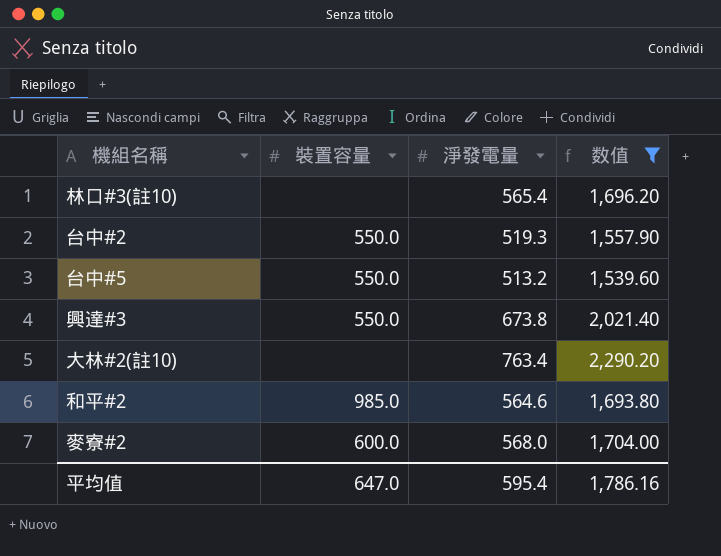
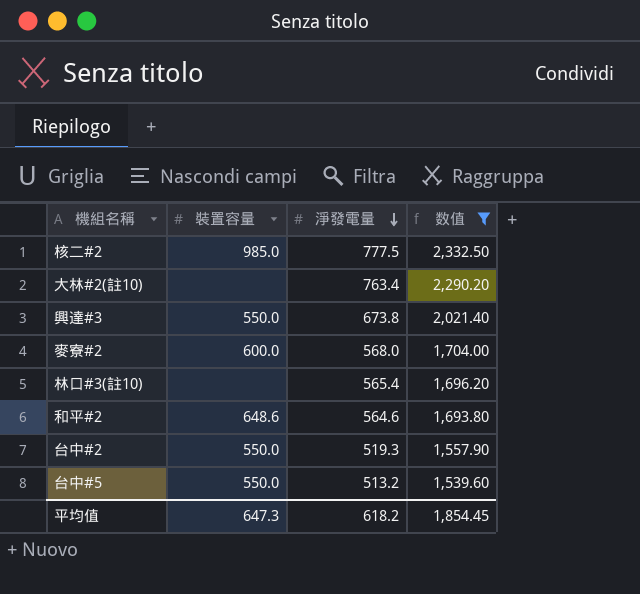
row order: none -> 淨發電量 descending
row 核二#2: none -> 985.0 | 777.5 | 2,332.50
和平#2 | 裝置容量: 985.0 -> 648.6
平均值 | 裝置容量: 647.0 -> 647.3
平均值 | 淨發電量: 595.4 -> 618.2
平均值 | 数值: 1,786.16 -> 1,854.45

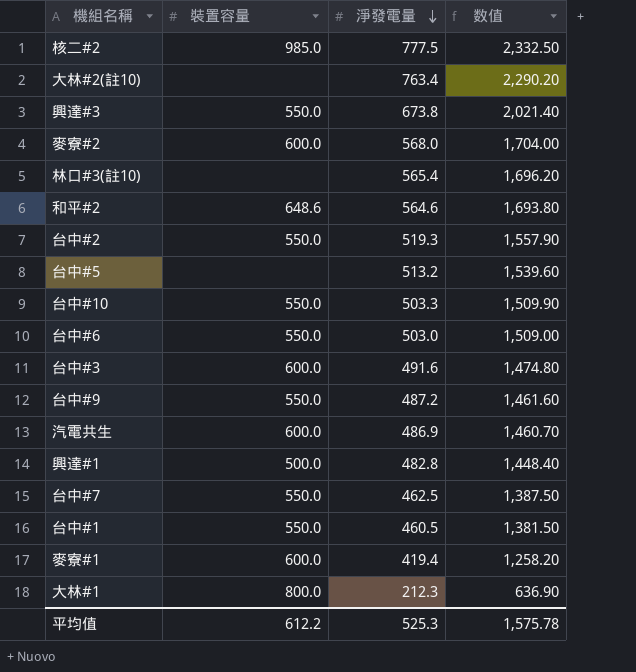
filter: 数值 >= 1,539.60 -> none
台中#5 | 裝置容量: 550.0 -> none
平均值 | 裝置容量: 647.3 -> 612.2
平均值 | 淨發電量: 618.2 -> 525.3
平均值 | 数值: 1,854.45 -> 1,575.78

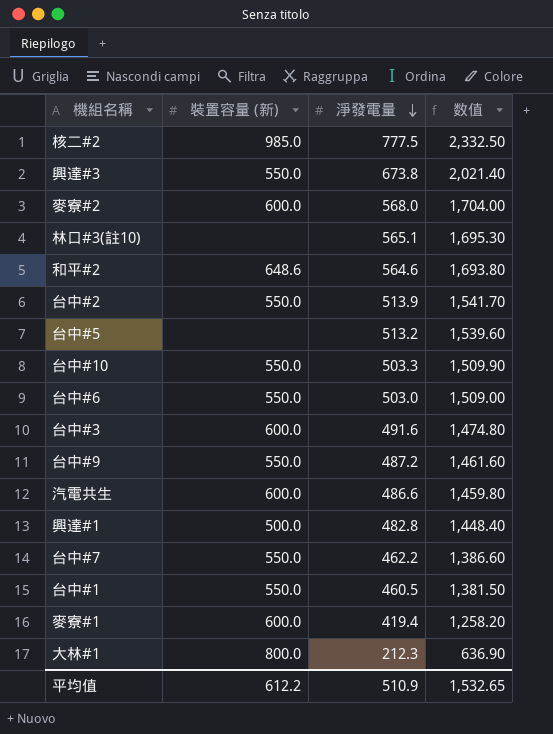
column name: 裝置容量 -> 裝置容量 (新)
row 大林#2(註10): none | 763.4 | 2,290.20 -> none
林口#3(註10) | 淨發電量: 565.4 -> 565.1
林口#3(註10) | 数值: 1,696.20 -> 1,695.30
台中#2 | 淨發電量: 519.3 -> 513.9
台中#2 | 数值: 1,557.90 -> 1,541.70
汽電共生 | 淨發電量: 486.9 -> 486.6
汽電共生 | 数值: 1,460.70 -> 1,459.80
台中#7 | 淨發電量: 462.5 -> 462.2
台中#7 | 数值: 1,387.50 -> 1,386.60
平均值 | 淨發電量: 525.3 -> 510.9
平均值 | 数值: 1,575.78 -> 1,532.65

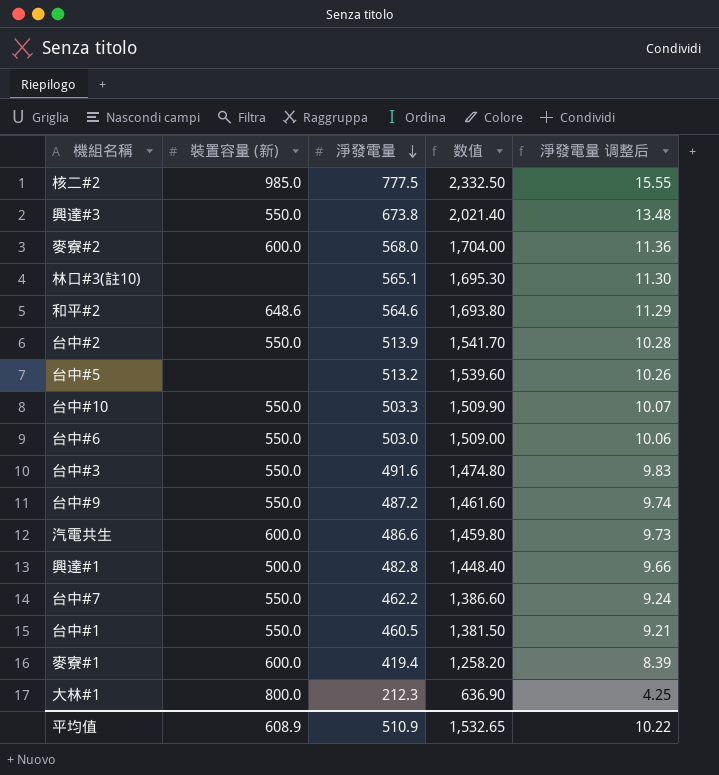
column 淨發電量 调整后 | formula: none -> [淨發電量] * 0.02
台中#3 | 裝置容量 (新): 600.0 -> 550.0
平均值 | 裝置容量 (新): 612.2 -> 608.9

